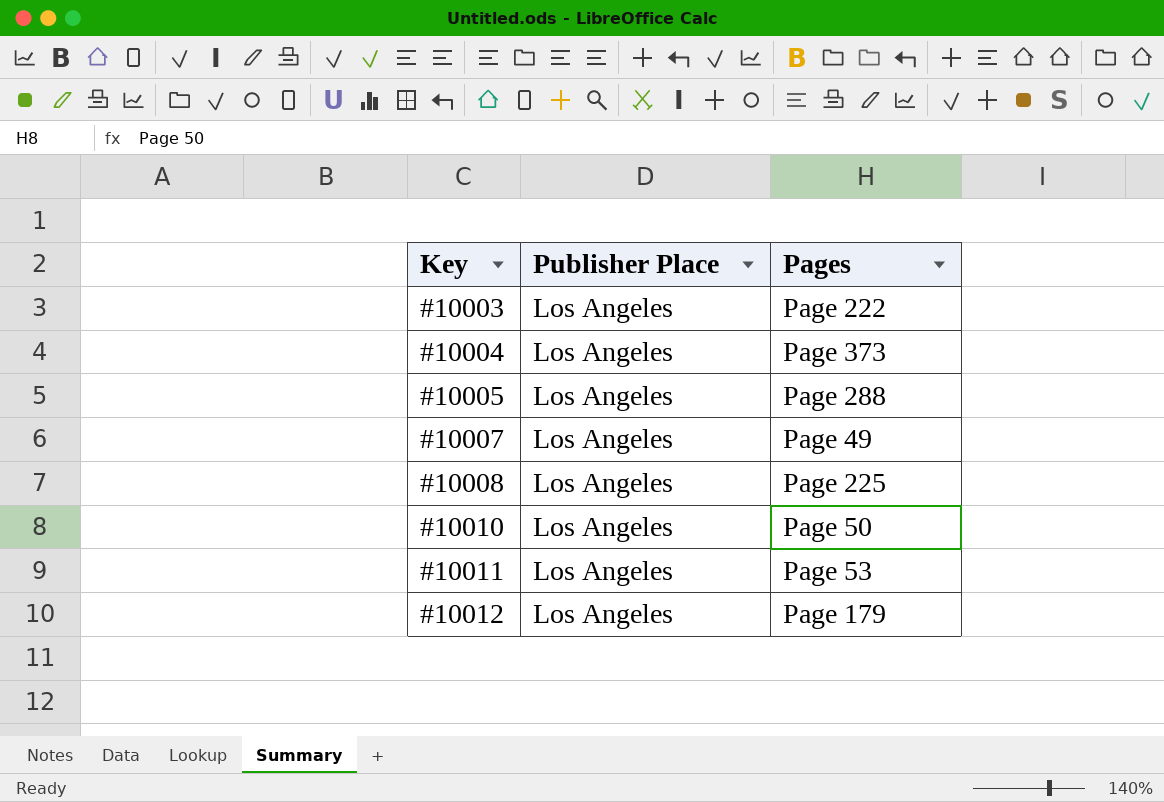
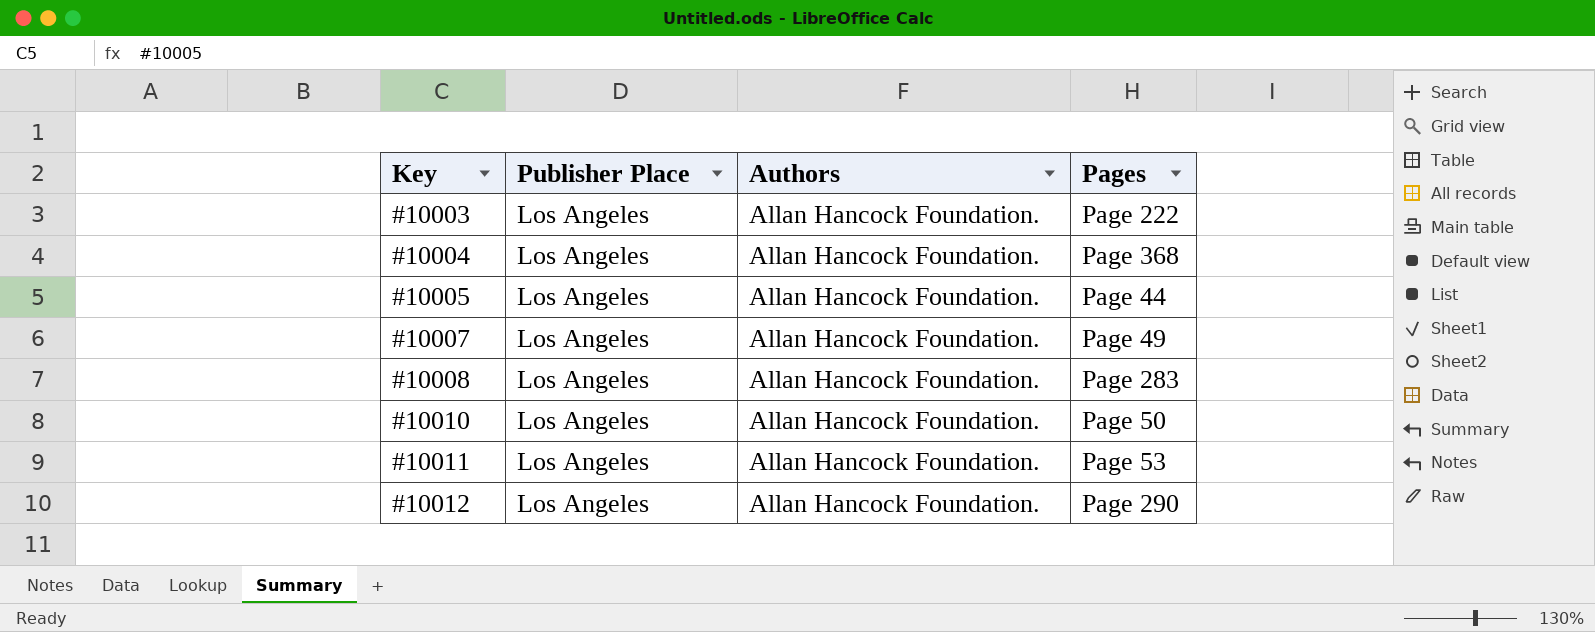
column Authors | position: none -> 3
#10004 | Pages: Page 373 -> Page 368
#10005 | Pages: Page 288 -> Page 44
#10008 | Pages: Page 225 -> Page 283
#10012 | Pages: Page 179 -> Page 290

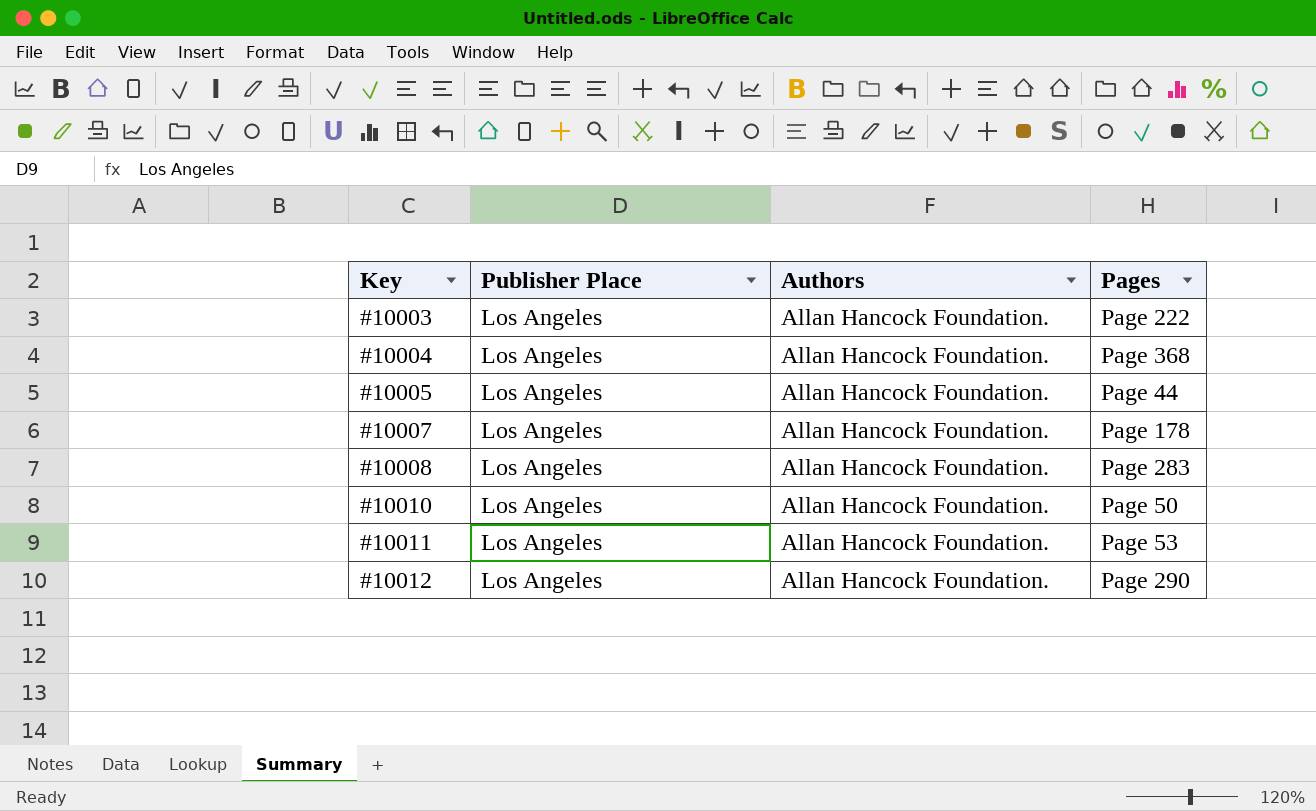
#10007 | Pages: Page 49 -> Page 178

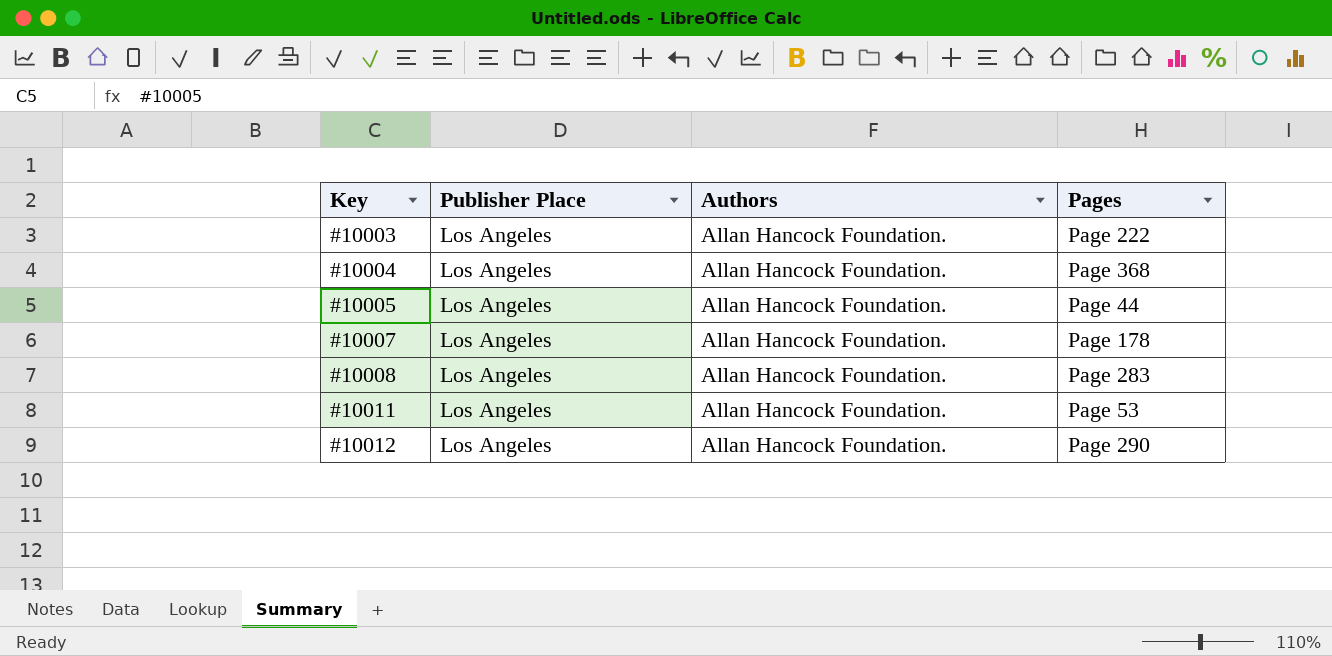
row #10010: Los Angeles | Allan Hancock Foundation. | Page 50 -> none

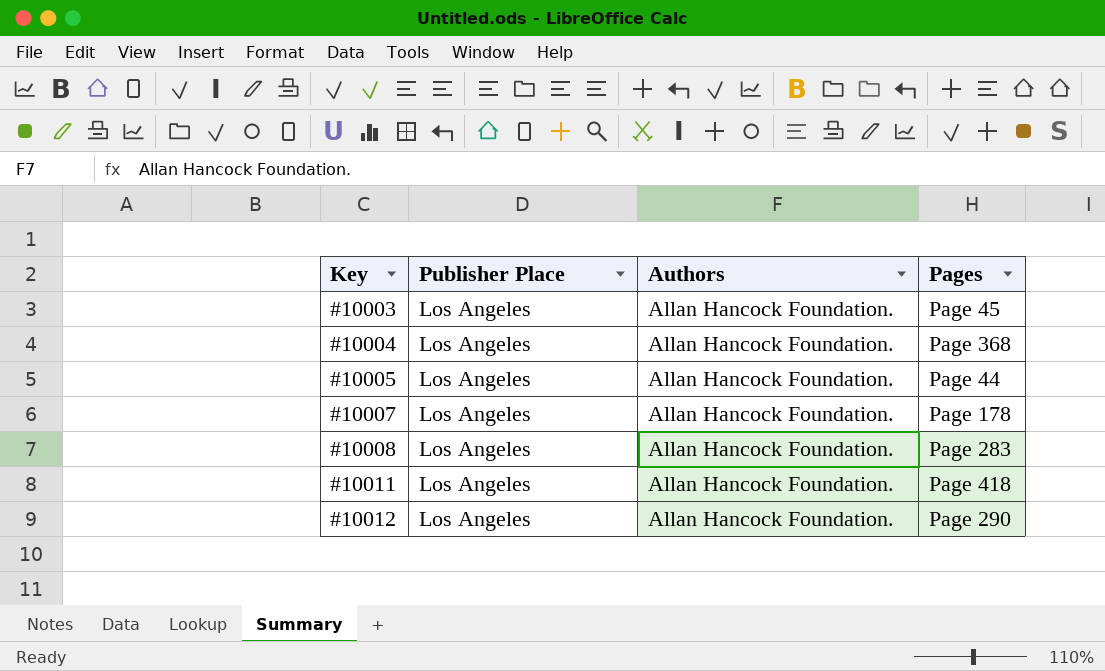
#10003 | Pages: Page 222 -> Page 45
#10011 | Pages: Page 53 -> Page 418

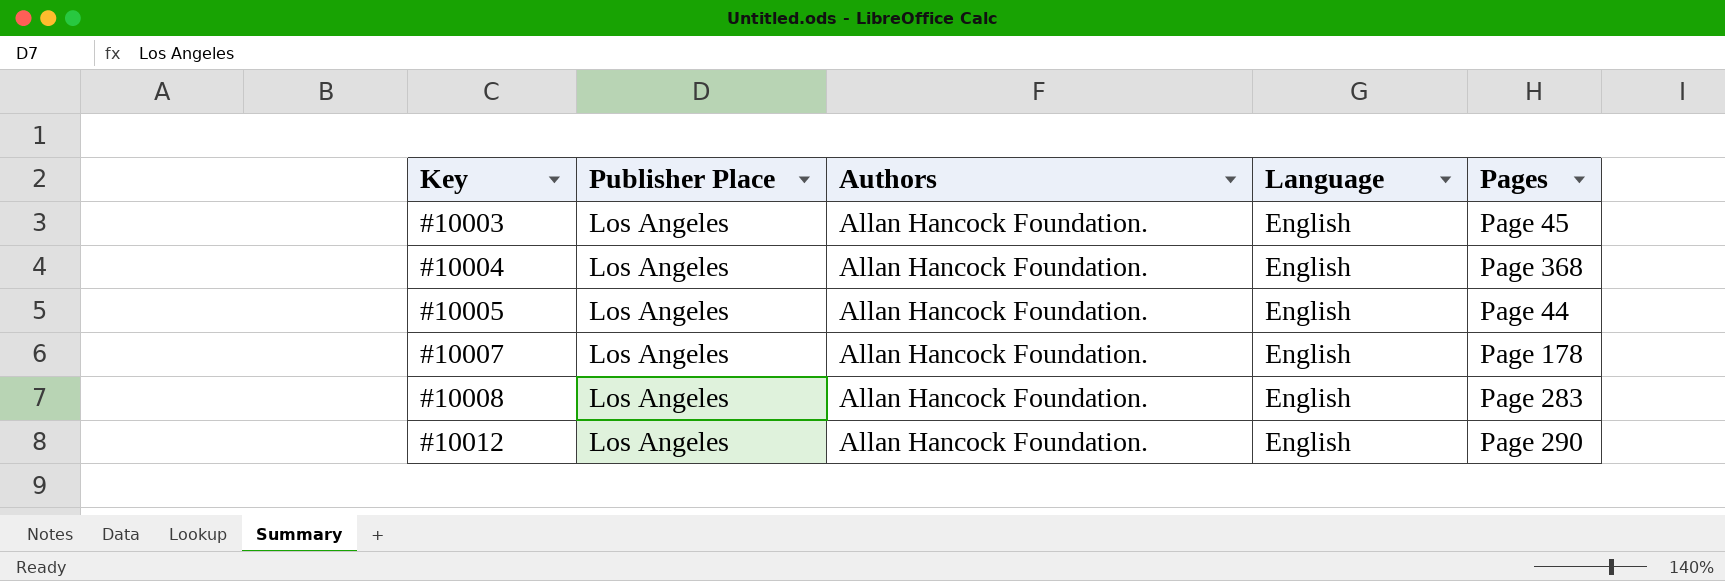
column Language | position: none -> 4
row #10011: Los Angeles | Allan Hancock Foundation. | Page 418 -> none

